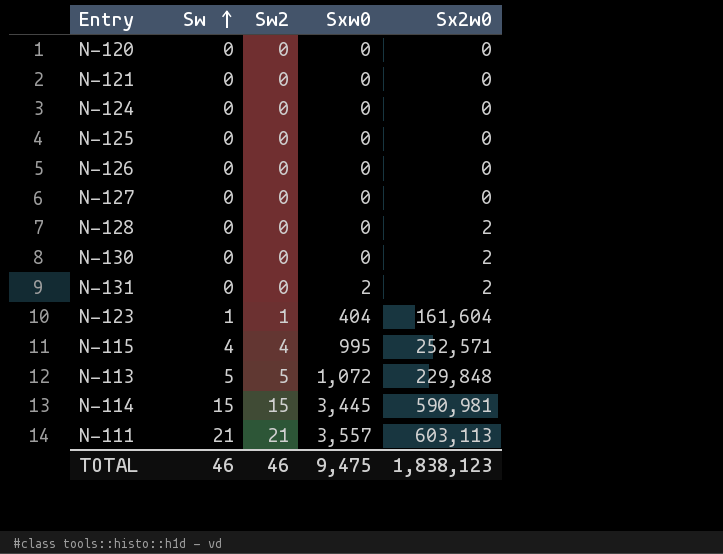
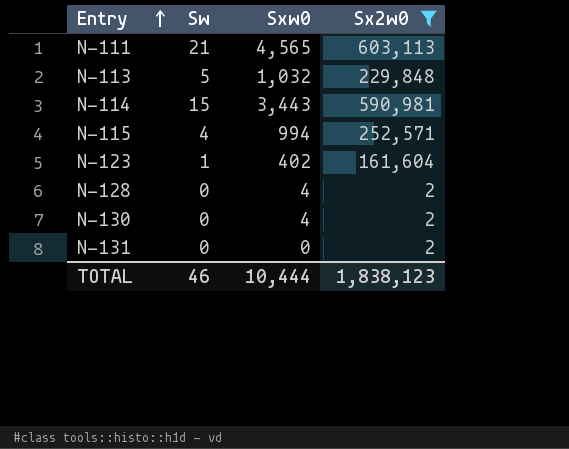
filter: none -> Sx2w0 != 0
row order: Sw ascending -> Entry ascending
column Sw2 | position: 3 -> none
N-111 | Sxw0: 3,557 -> 4,565
N-113 | Sxw0: 1,072 -> 1,032
N-114 | Sxw0: 3,445 -> 3,443
N-115 | Sxw0: 995 -> 994
N-123 | Sxw0: 404 -> 402
N-128 | Sxw0: 0 -> 4
N-130 | Sxw0: 0 -> 4
N-131 | Sxw0: 2 -> 0
TOTAL | Sxw0: 9,475 -> 10,444

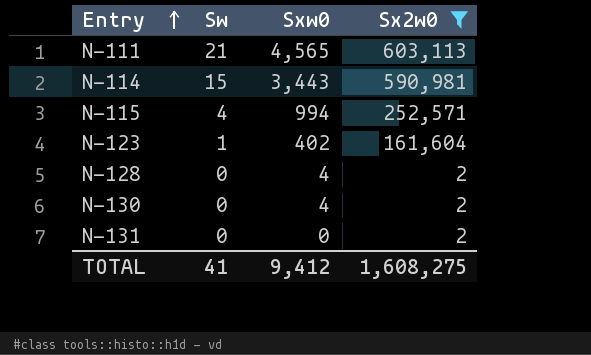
row N-113: 5 | 1,032 | 229,848 -> none
TOTAL | Sw: 46 -> 41
TOTAL | Sxw0: 10,444 -> 9,412
TOTAL | Sx2w0: 1,838,123 -> 1,608,275

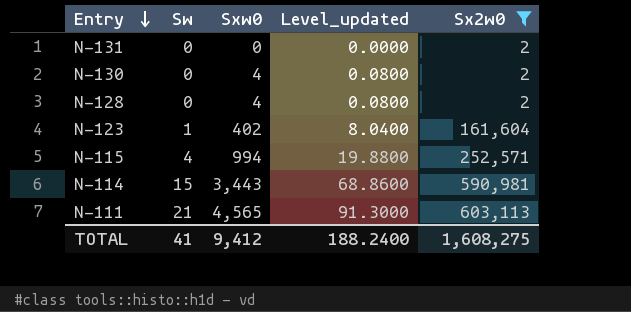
row order: Entry ascending -> Entry descending
column Level_updated | formula: none -> [Sxw0] * 0.02

